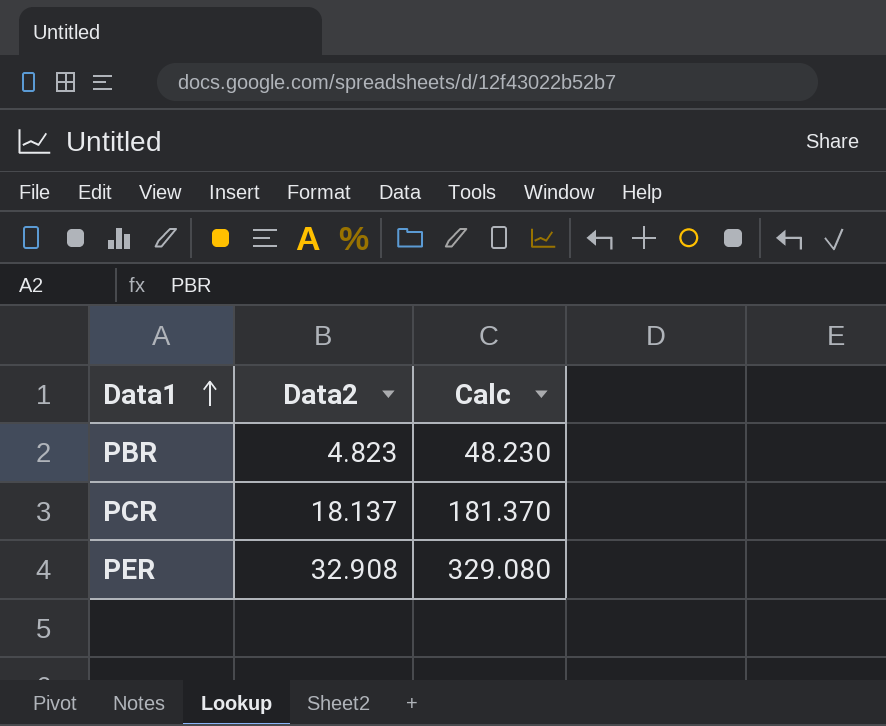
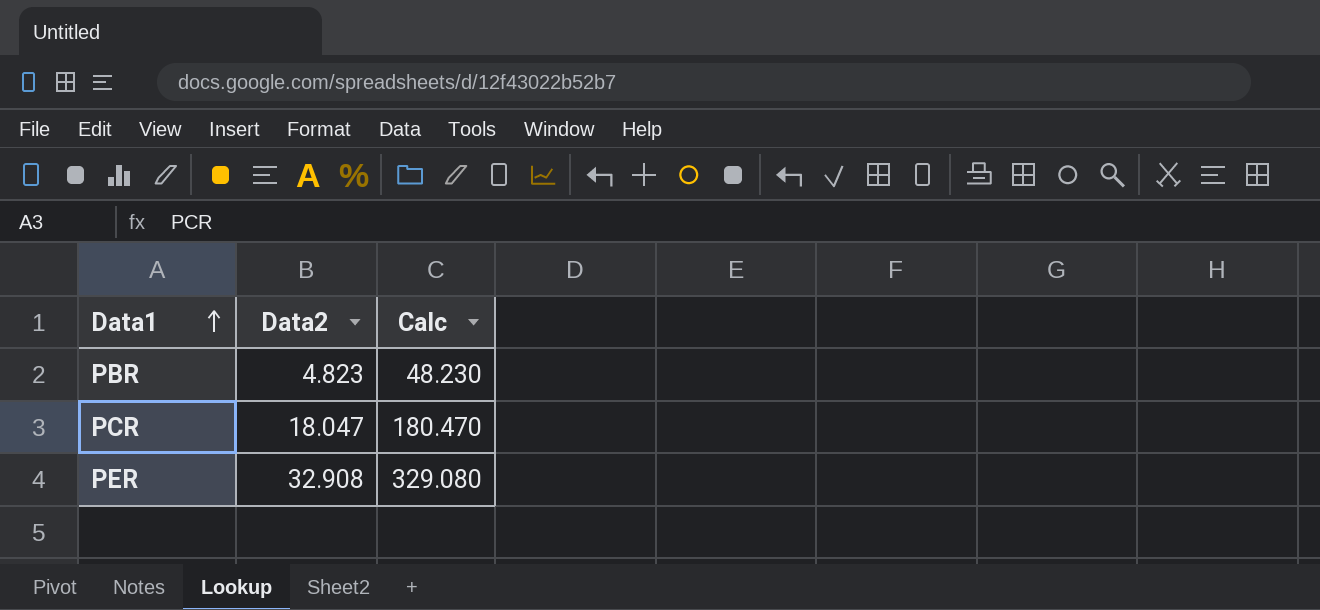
PCR | Data2: 18.137 -> 18.047
PCR | Calc: 181.370 -> 180.470

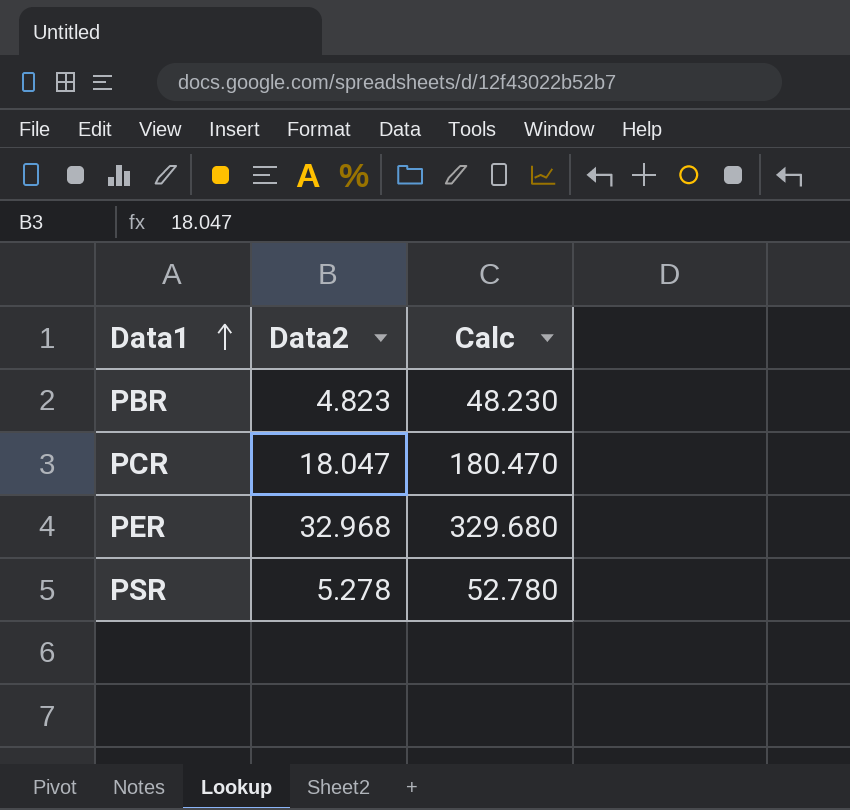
PER | Data2: 32.908 -> 32.968
PER | Calc: 329.080 -> 329.680
row PSR: none -> 5.278 | 52.780

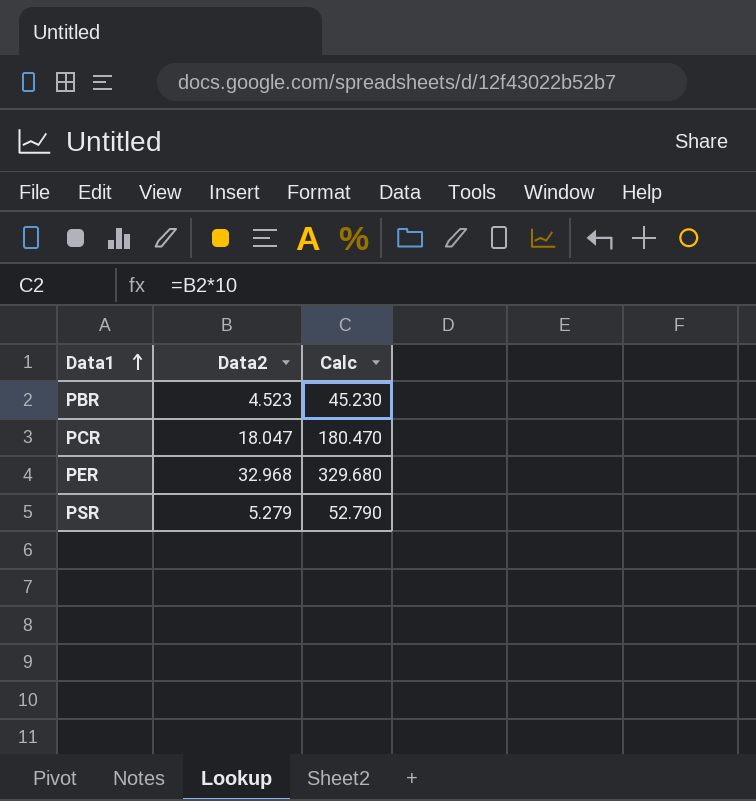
PBR | Data2: 4.823 -> 4.523
PBR | Calc: 48.230 -> 45.230
PSR | Data2: 5.278 -> 5.279
PSR | Calc: 52.780 -> 52.790

